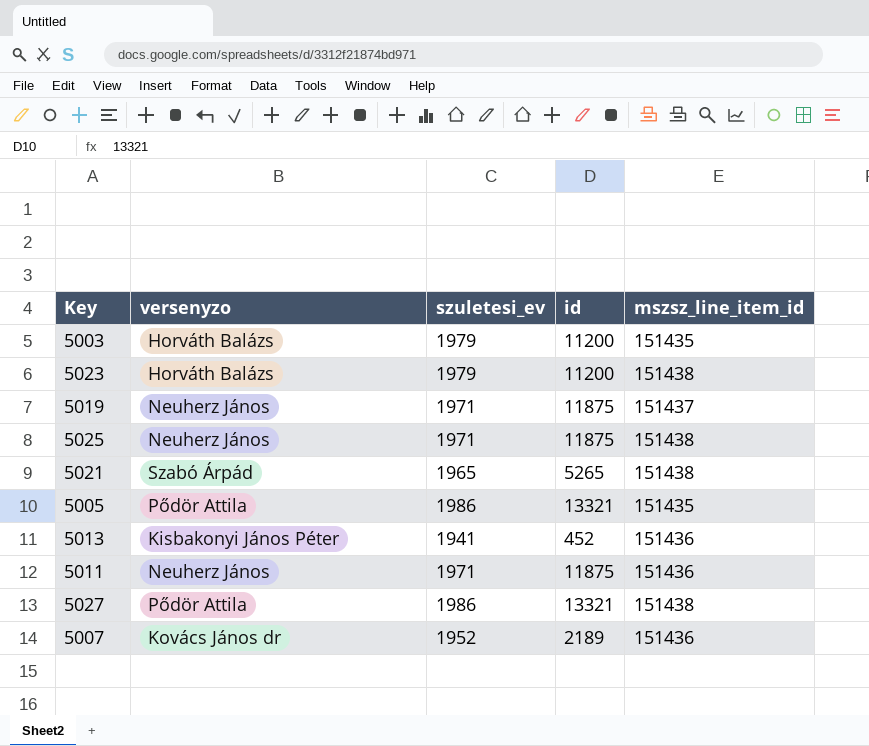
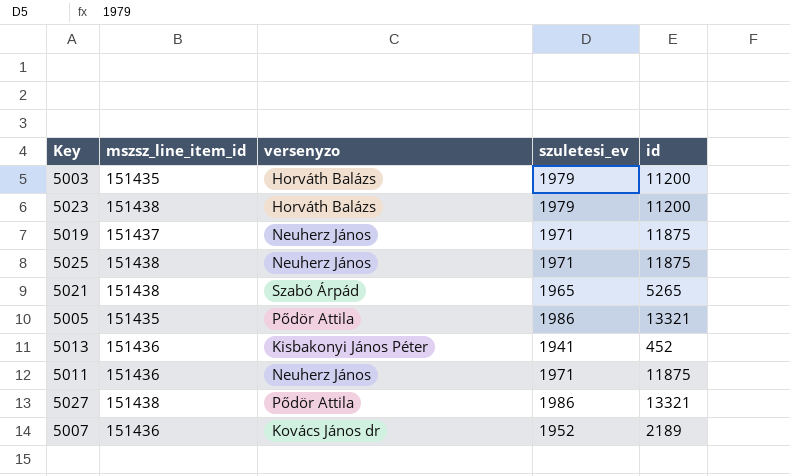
column mszsz_line_item_id | position: 5 -> 2

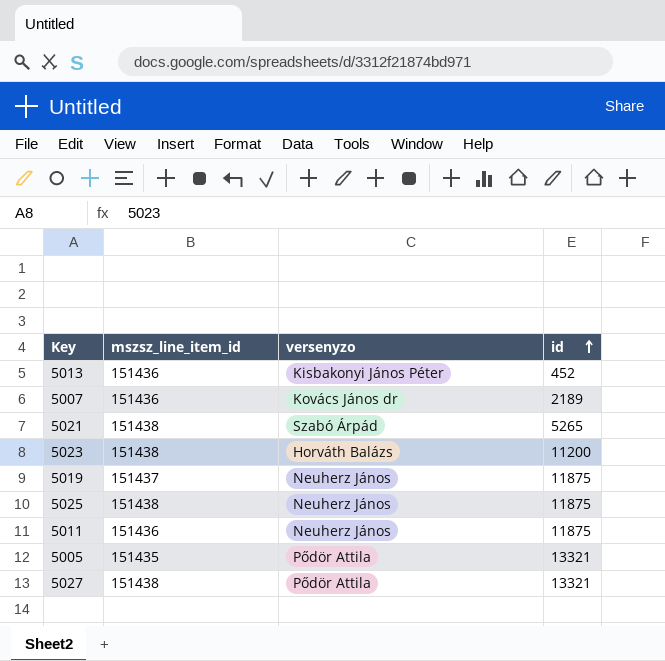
row order: none -> id ascending
column szuletesi_ev | position: 4 -> none
row 5003: 151435 | Horváth Balázs | 1979 | 11200 -> none

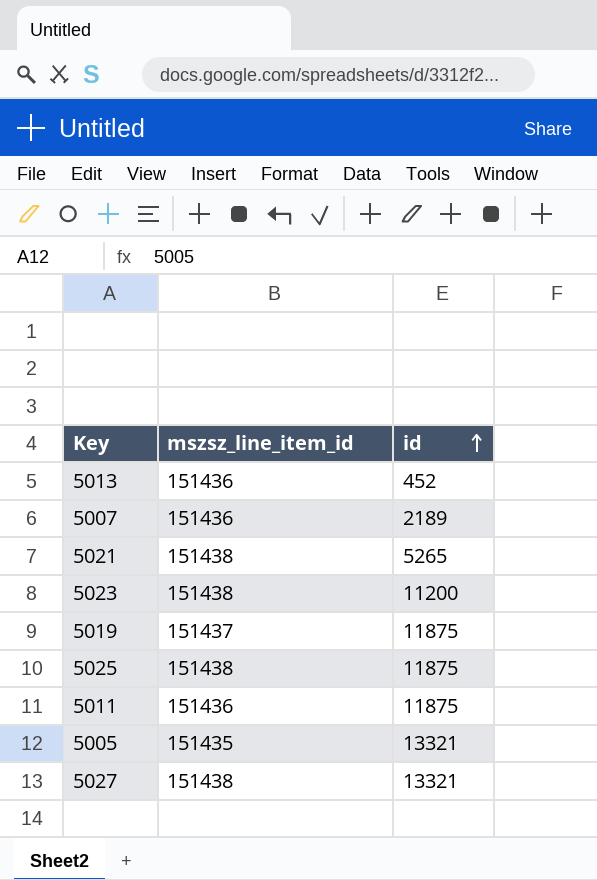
column versenyzo | position: 3 -> none

